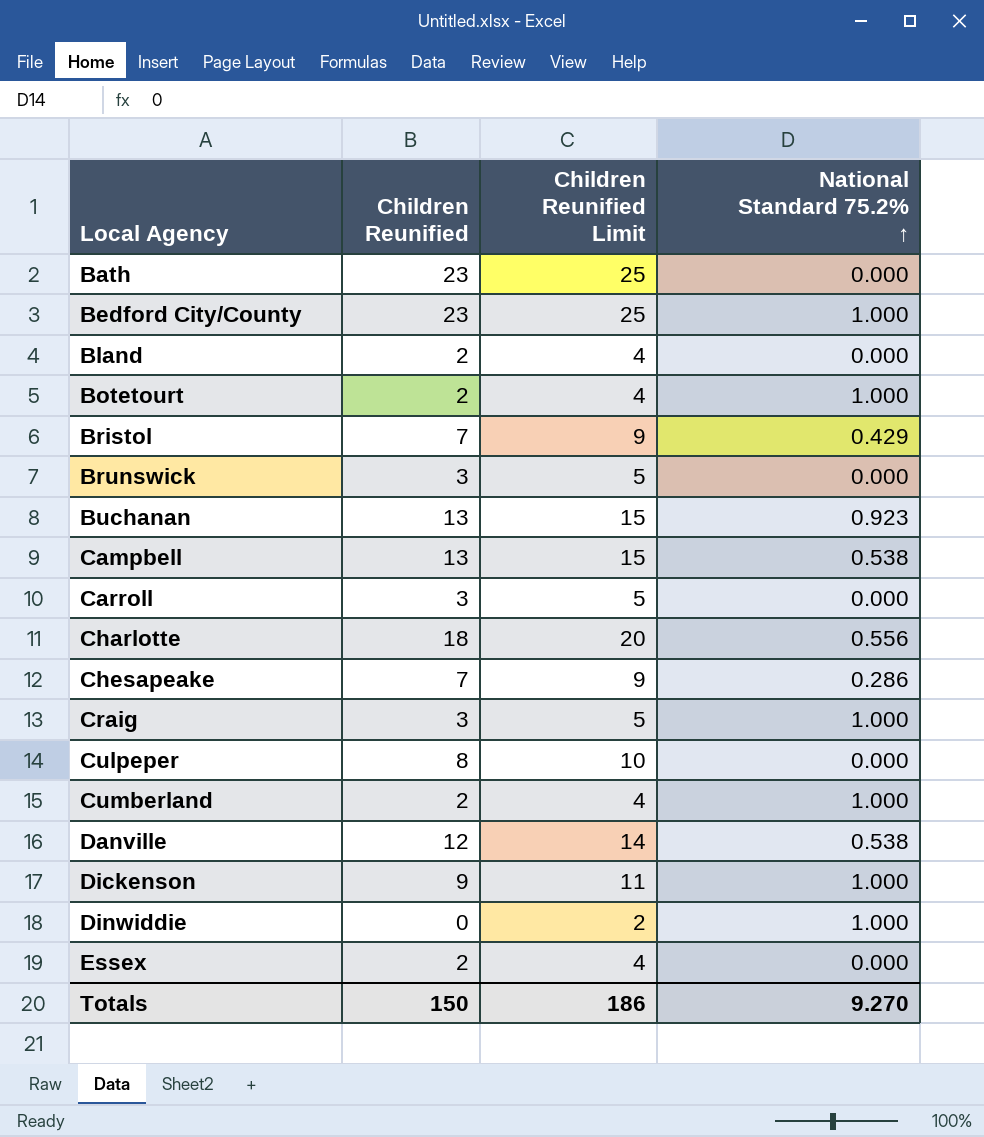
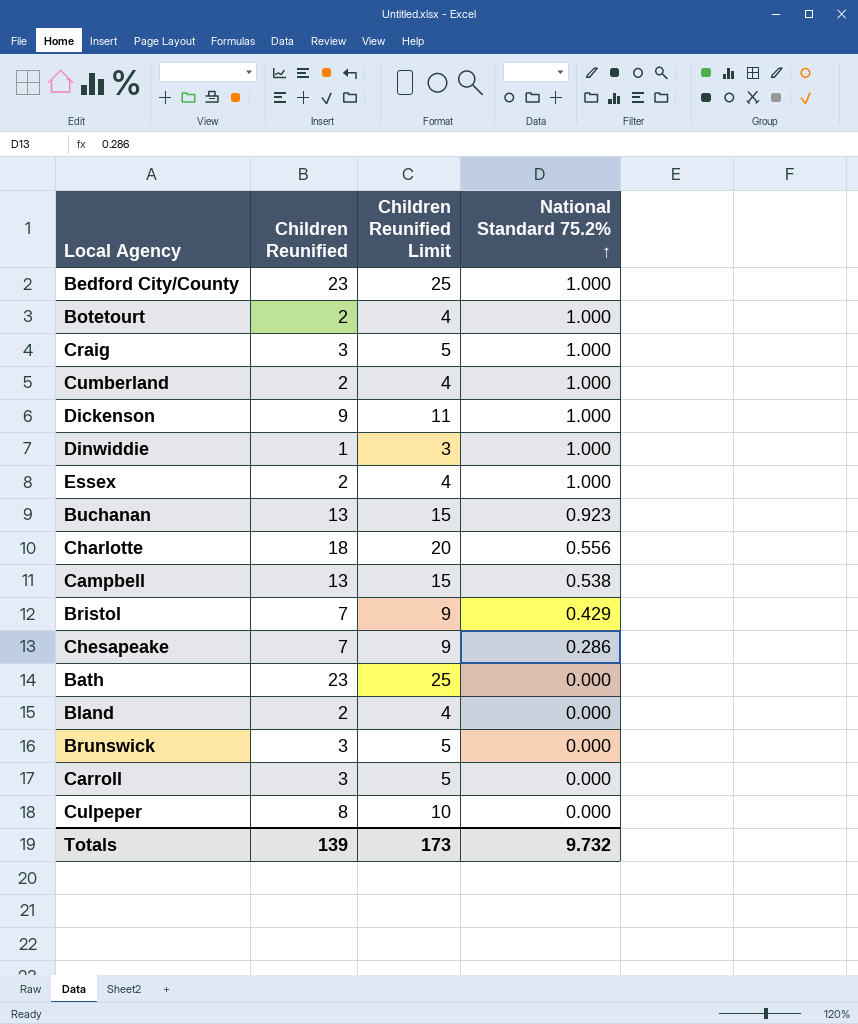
row order: Local Agency ascending -> National Standard 75.2% ↑ descending
row Danville: 12 | 14 | 0.538 -> none
Dinwiddie | Children Reunified: 0 -> 1
Dinwiddie | Children Reunified Limit: 2 -> 3
Essex | National Standard 75.2% ↑: 0.000 -> 1.000
Totals | Children Reunified: 150 -> 139
Totals | Children Reunified Limit: 186 -> 173
Totals | National Standard 75.2% ↑: 9.270 -> 9.732

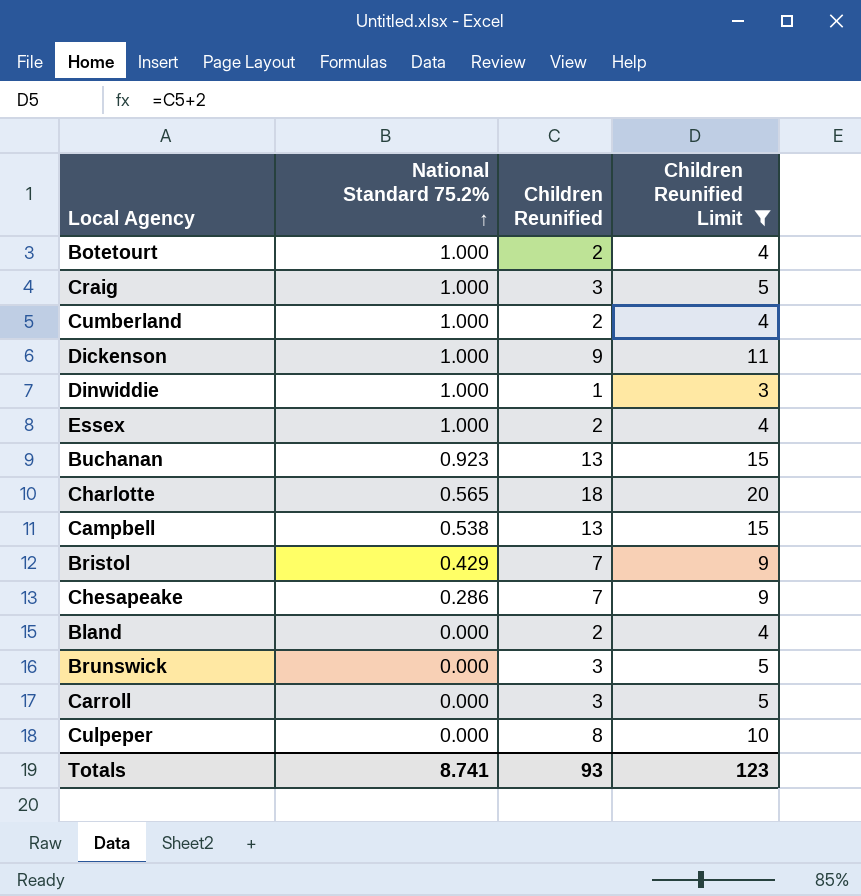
filter: none -> Children Reunified Limit != 25
column National Standard 75.2% ↑ | position: 4 -> 2
Charlotte | National Standard 75.2% ↑: 0.556 -> 0.565
Totals | National Standard 75.2% ↑: 9.732 -> 8.741
Totals | Children Reunified: 139 -> 93
Totals | Children Reunified Limit: 173 -> 123

